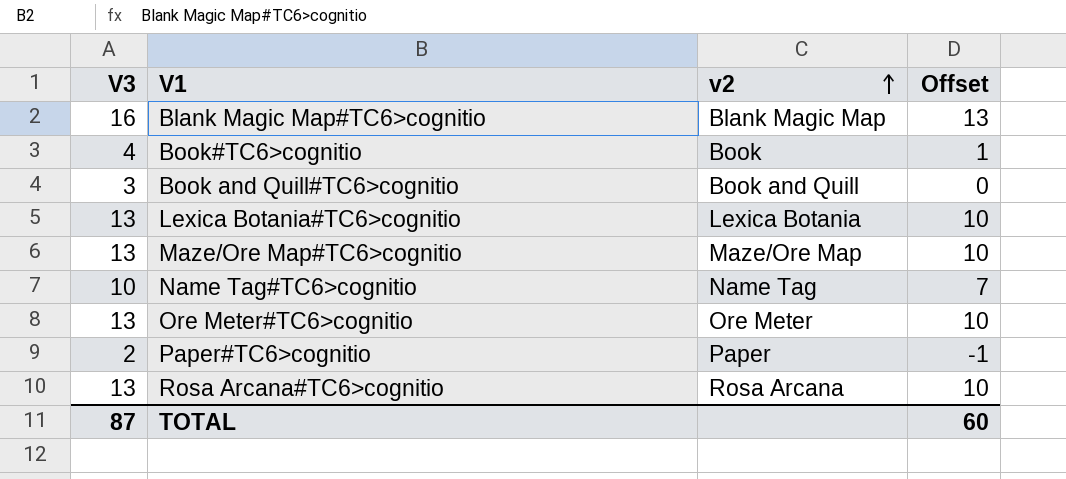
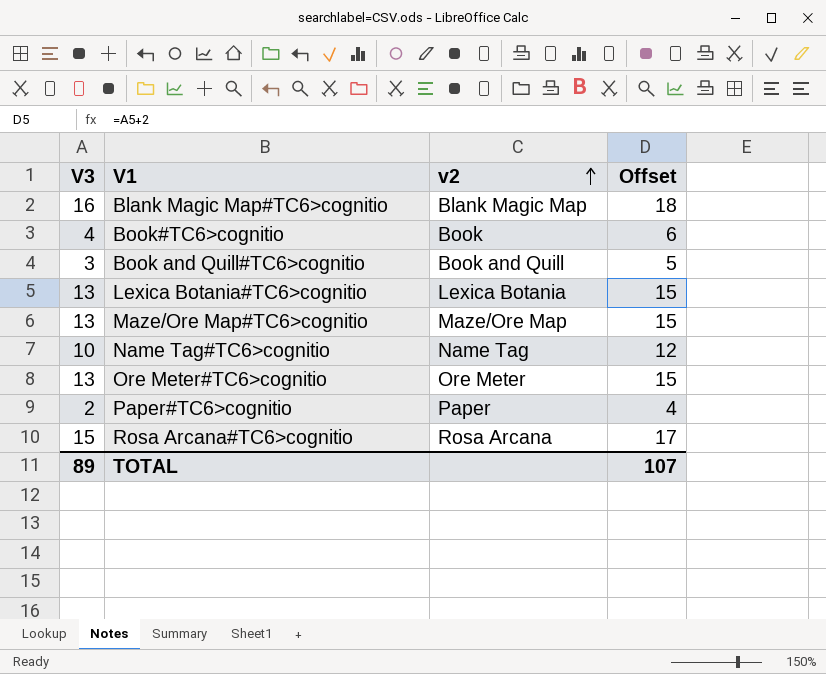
column Offset | formula: [V3] - 3 -> [V3] + 2
Rosa Arcana#TC6>cognitio | V3: 13 -> 15
TOTAL | V3: 87 -> 89
TOTAL | Offset: 60 -> 107

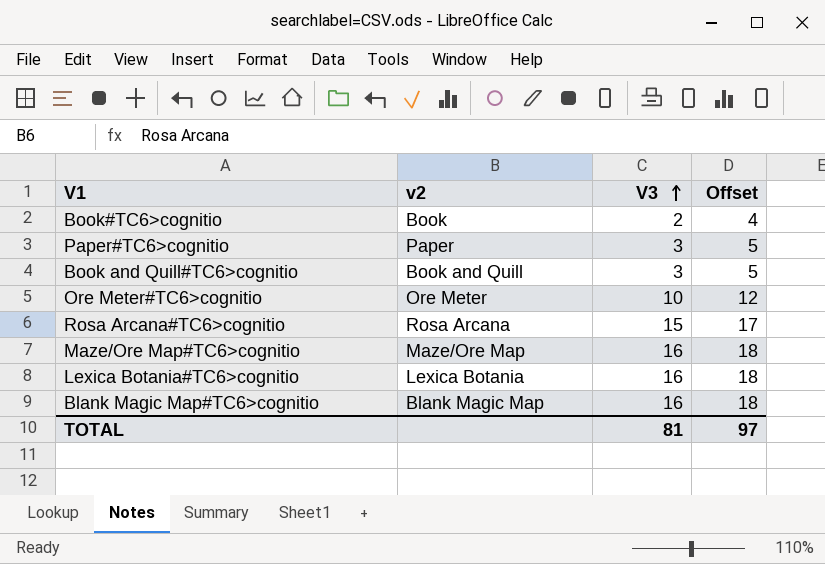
row order: v2 ascending -> V3 ascending
column V3 | position: 1 -> 3
row Name Tag#TC6>cognitio: 10 | Name Tag | 12 -> none
Book#TC6>cognitio | V3: 4 -> 2
Book#TC6>cognitio | Offset: 6 -> 4
Paper#TC6>cognitio | V3: 2 -> 3
Paper#TC6>cognitio | Offset: 4 -> 5
Ore Meter#TC6>cognitio | V3: 13 -> 10
Ore Meter#TC6>cognitio | Offset: 15 -> 12
Maze/Ore Map#TC6>cognitio | V3: 13 -> 16
Maze/Ore Map#TC6>cognitio | Offset: 15 -> 18
Lexica Botania#TC6>cognitio | V3: 13 -> 16
Lexica Botania#TC6>cognitio | Offset: 15 -> 18
TOTAL | V3: 89 -> 81
TOTAL | Offset: 107 -> 97

